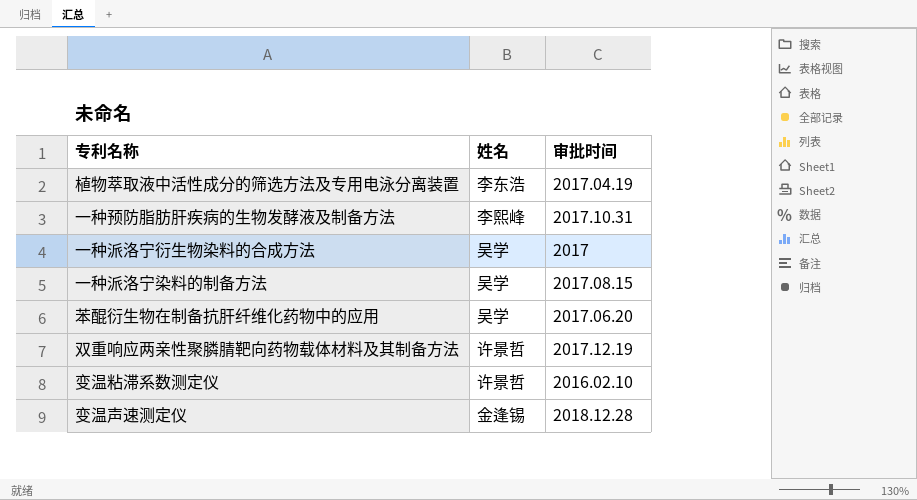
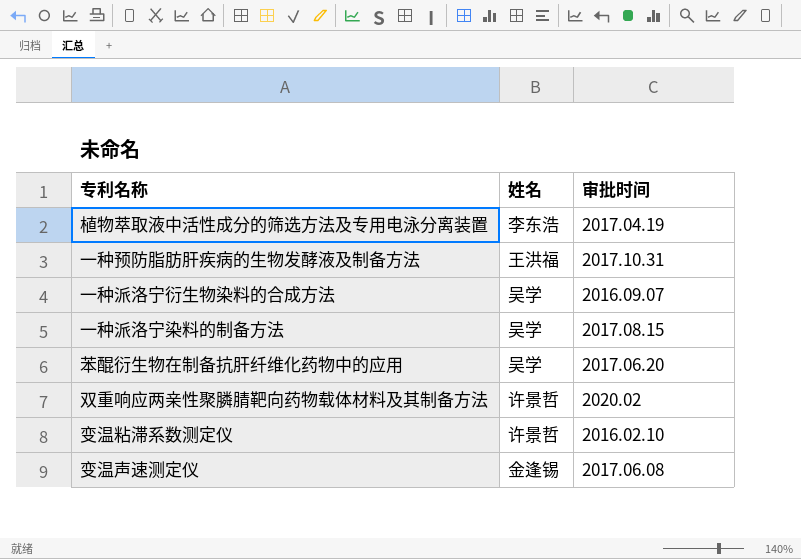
一种预防脂肪肝疾病的生物发酵液及制备方法 | 姓名: 李熙峰 -> 王洪福
一种派洛宁衍生物染料的合成方法 | 审批时间: 2017 -> 2016.09.07
双重响应两亲性聚膦腈靶向药物载体材料及其制备方法 | 审批时间: 2017.12.19 -> 2020.02
变温声速测定仪 | 审批时间: 2018.12.28 -> 2017.06.08

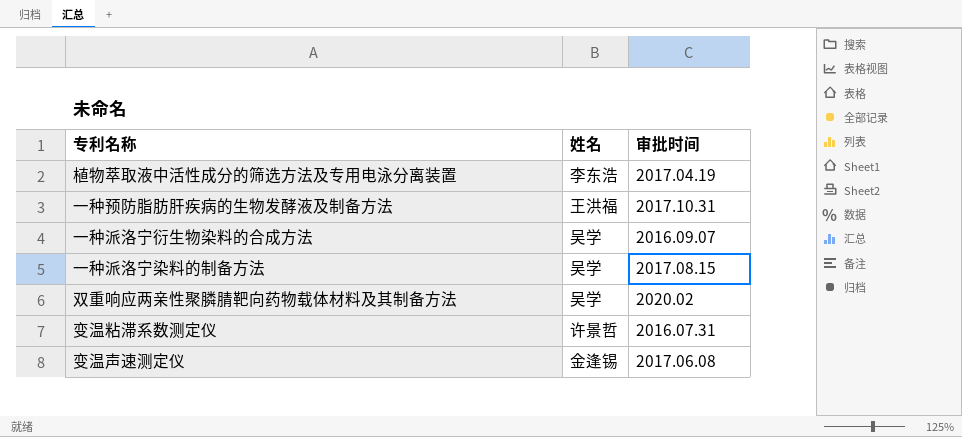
row 苯醌衍生物在制备抗肝纤维化药物中的应用: 吴学 | 2017.06.20 -> none
双重响应两亲性聚膦腈靶向药物载体材料及其制备方法 | 姓名: 许景哲 -> 吴学
变温粘滞系数测定仪 | 审批时间: 2016.02.10 -> 2016.07.31

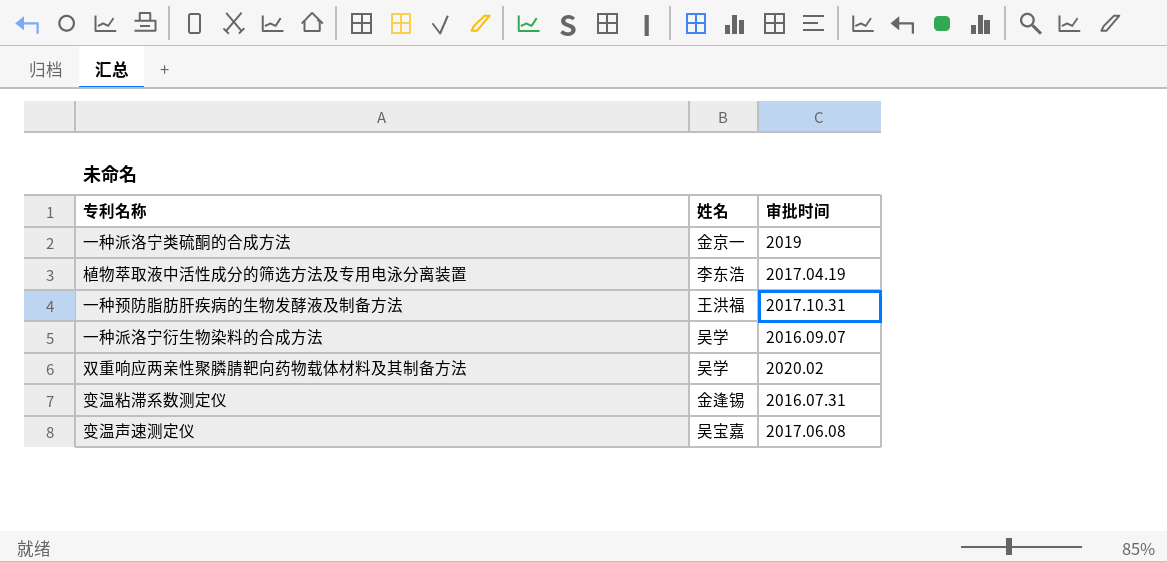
row 一种派洛宁染料的制备方法: 吴学 | 2017.08.15 -> none
row 一种派洛宁类硫酮的合成方法: none -> 金京一 | 2019
变温粘滞系数测定仪 | 姓名: 许景哲 -> 金逢锡
变温声速测定仪 | 姓名: 金逢锡 -> 吴宝嘉

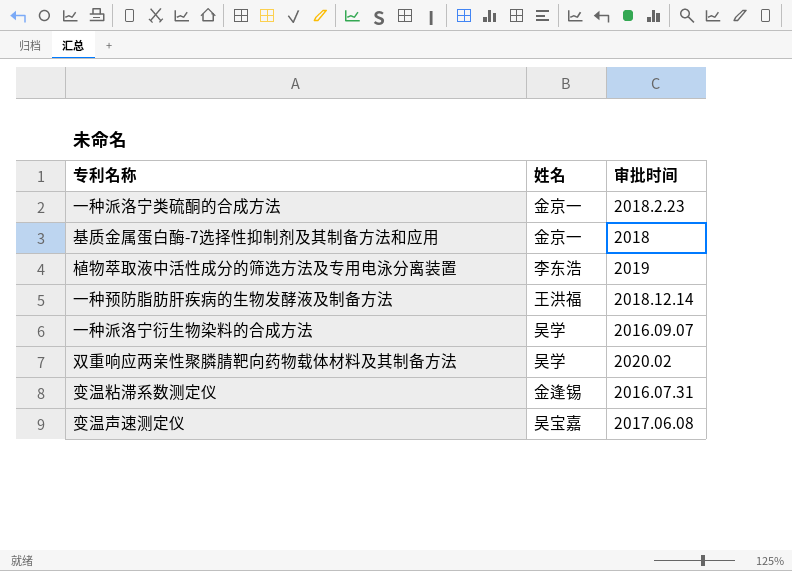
一种派洛宁类硫酮的合成方法 | 审批时间: 2019 -> 2018.2.23
row 基质金属蛋白酶-7选择性抑制剂及其制备方法和应用: none -> 金京一 | 2018
植物萃取液中活性成分的筛选方法及专用电泳分离装置 | 审批时间: 2017.04.19 -> 2019
一种预防脂肪肝疾病的生物发酵液及制备方法 | 审批时间: 2017.10.31 -> 2018.12.14

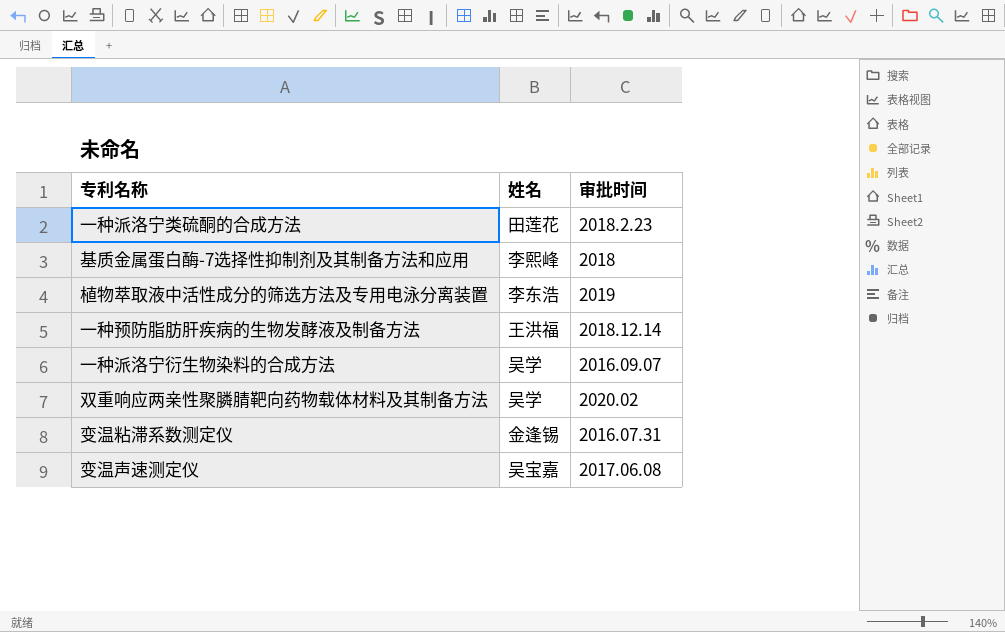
一种派洛宁类硫酮的合成方法 | 姓名: 金京一 -> 田莲花
基质金属蛋白酶-7选择性抑制剂及其制备方法和应用 | 姓名: 金京一 -> 李熙峰

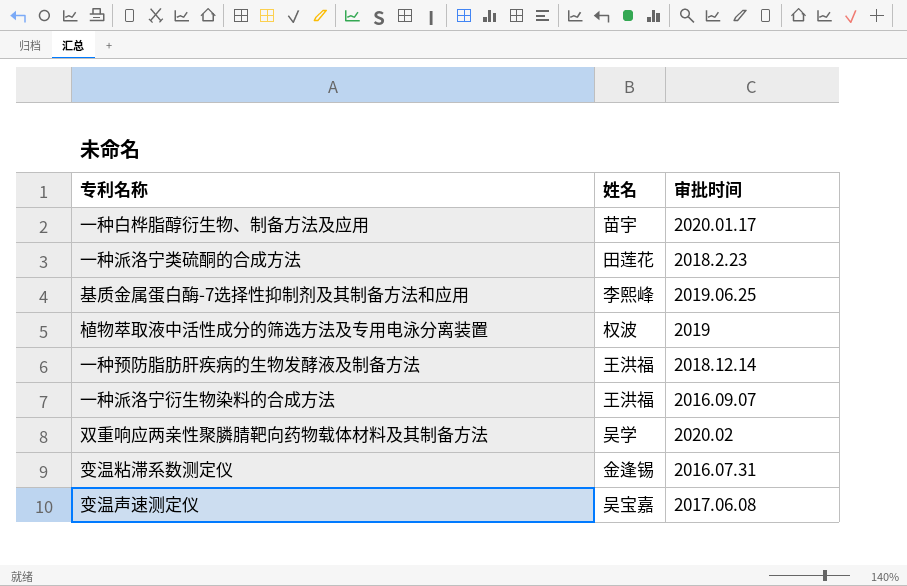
row 一种白桦脂醇衍生物、制备方法及应用: none -> 苗宇 | 2020.01.17
基质金属蛋白酶-7选择性抑制剂及其制备方法和应用 | 审批时间: 2018 -> 2019.06.25
植物萃取液中活性成分的筛选方法及专用电泳分离装置 | 姓名: 李东浩 -> 权波
一种派洛宁衍生物染料的合成方法 | 姓名: 吴学 -> 王洪福

